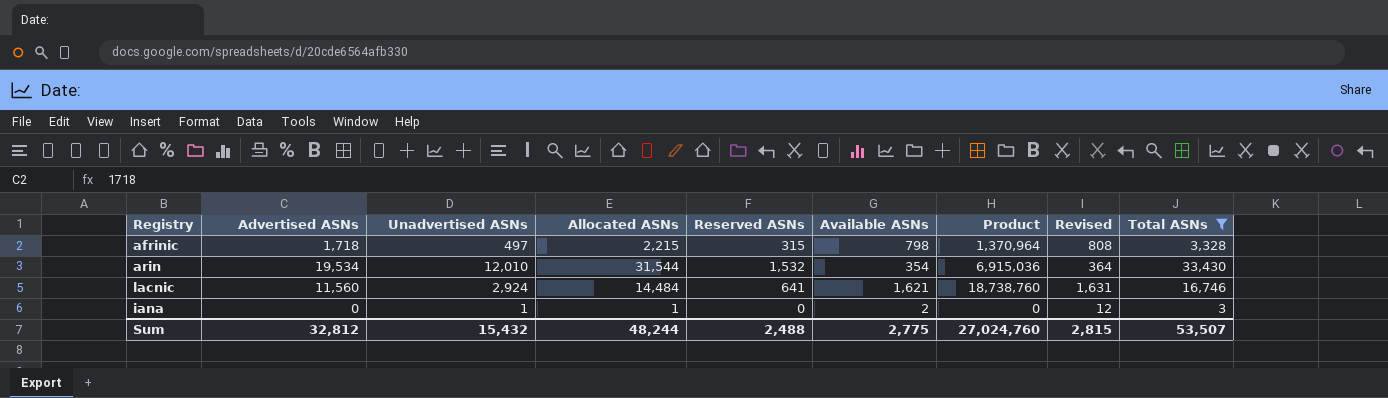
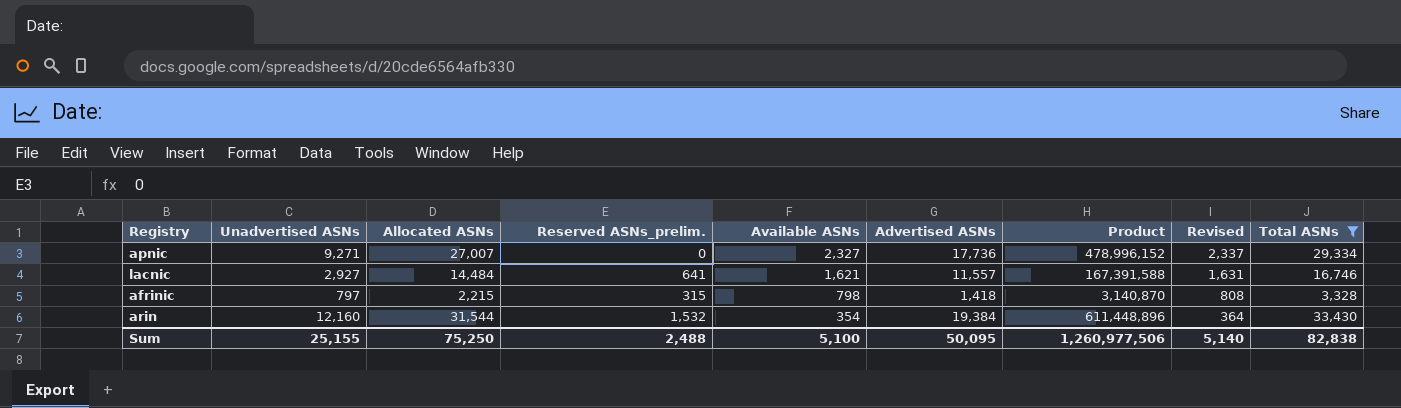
row order: none -> Available ASNs descending
column name: Reserved ASNs -> Reserved ASNs_prelim.
column Advertised ASNs | position: 2 -> 6
column Product | formula: [Advertised ASNs] * [Available ASNs] -> [Allocated ASNs] * [Advertised ASNs]
row iana: 0 | 1 | 1 | 0 | 2 | 0 | 12 | 3 -> none
row apnic: none -> 9,271 | 27,007 | 0 | 2,327 | 17,736 | 478,996,152 | 2,337 | 29,334
lacnic | Unadvertised ASNs: 2,924 -> 2,927
lacnic | Advertised ASNs: 11,560 -> 11,557
afrinic | Unadvertised ASNs: 497 -> 797
afrinic | Advertised ASNs: 1,718 -> 1,418
arin | Unadvertised ASNs: 12,010 -> 12,160
arin | Advertised ASNs: 19,534 -> 19,384
Sum | Unadvertised ASNs: 15,432 -> 25,155
Sum | Allocated ASNs: 48,244 -> 75,250
Sum | Available ASNs: 2,775 -> 5,100
Sum | Advertised ASNs: 32,812 -> 50,095
Sum | Product: 27,024,760 -> 1,260,977,506
Sum | Revised: 2,815 -> 5,140
Sum | Total ASNs: 53,507 -> 82,838

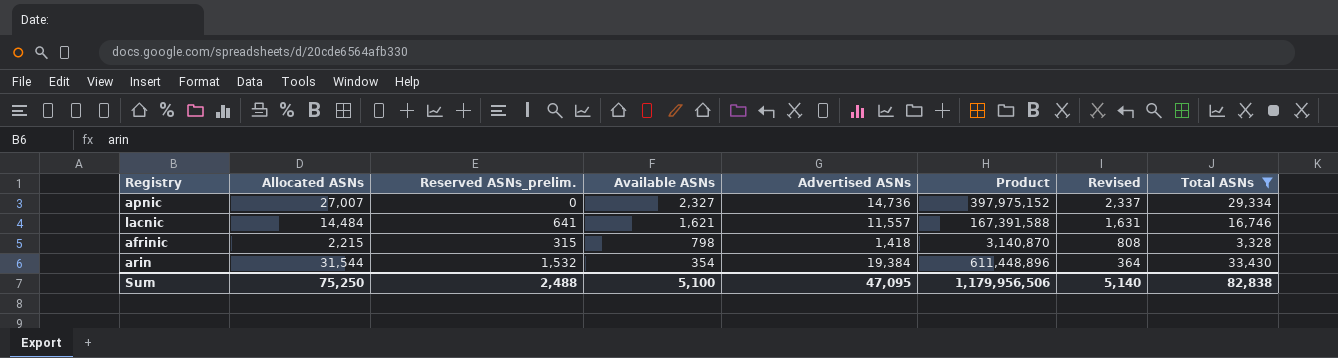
column Unadvertised ASNs | formula: [Allocated ASNs] - [Advertised ASNs] -> none
apnic | Advertised ASNs: 17,736 -> 14,736
apnic | Product: 478,996,152 -> 397,975,152
Sum | Advertised ASNs: 50,095 -> 47,095
Sum | Product: 1,260,977,506 -> 1,179,956,506

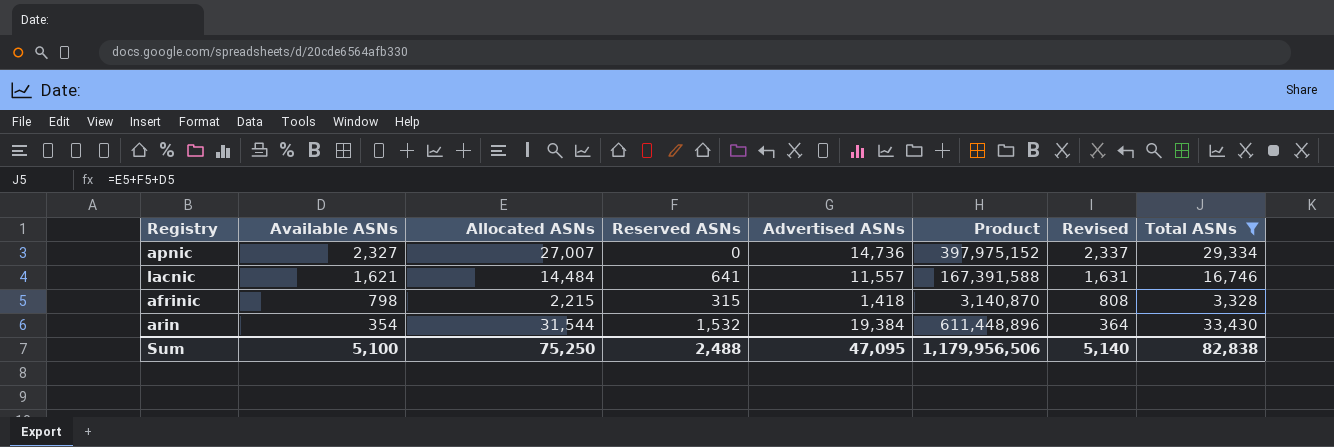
column Available ASNs | position: 4 -> 2
column name: Reserved ASNs_prelim. -> Reserved ASNs

